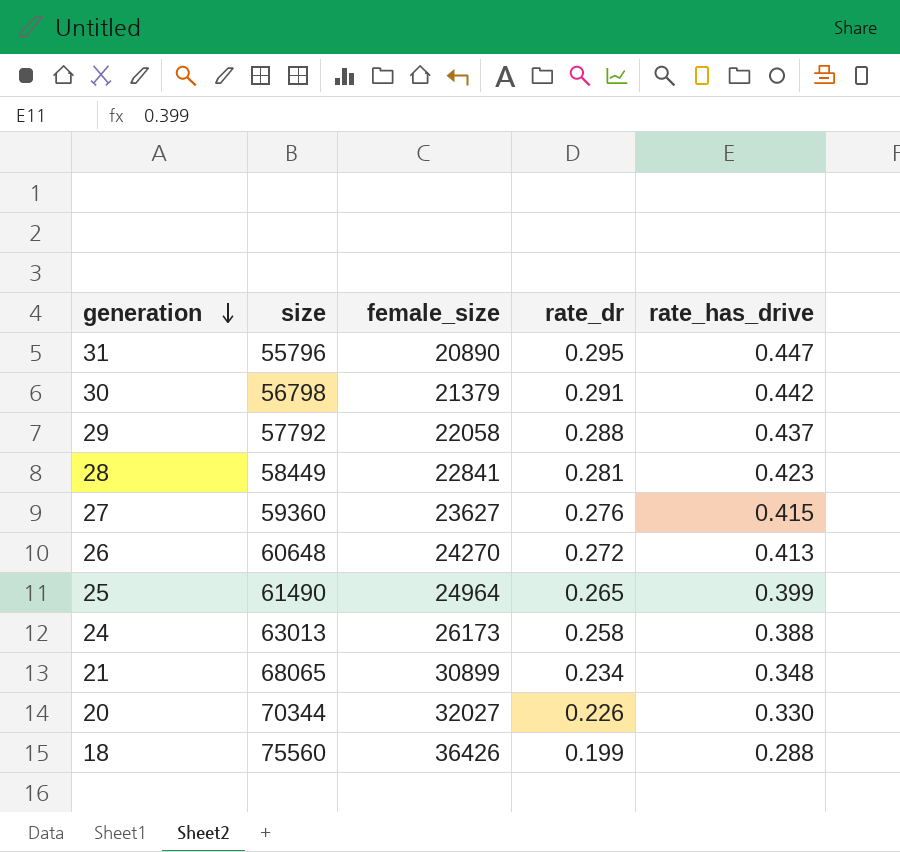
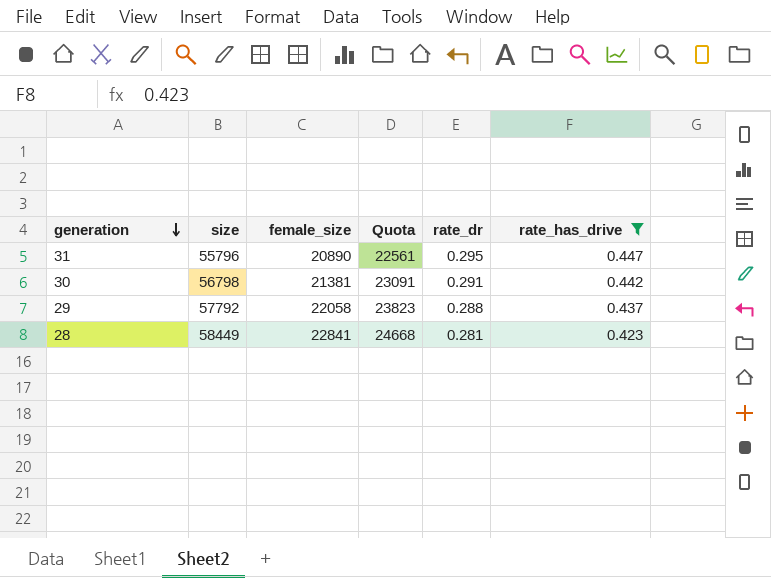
filter: none -> rate_has_drive >= 0.423
column Quota | formula: none -> [female_size] * 1.08
30 | female_size: 21379 -> 21381

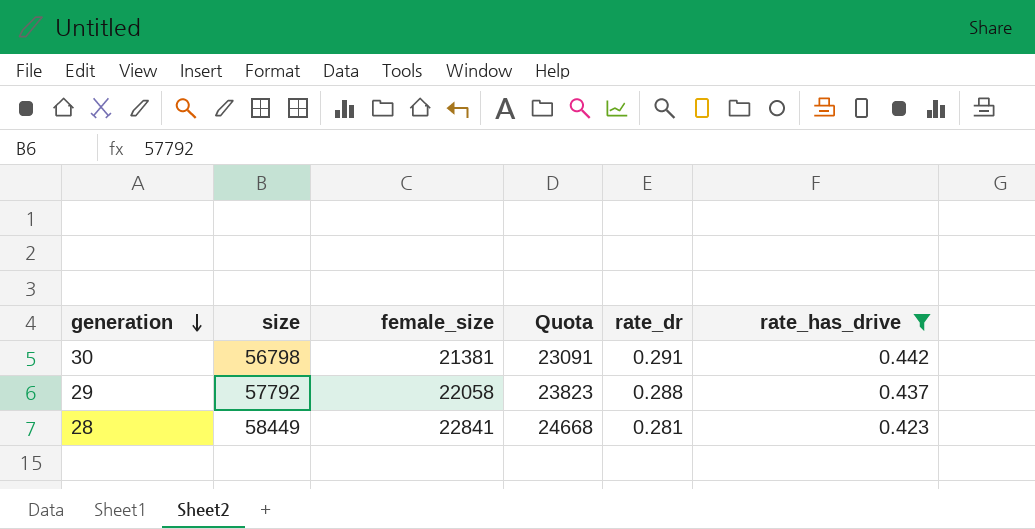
row 31: 55796 | 20890 | 22561 | 0.295 | 0.447 -> none

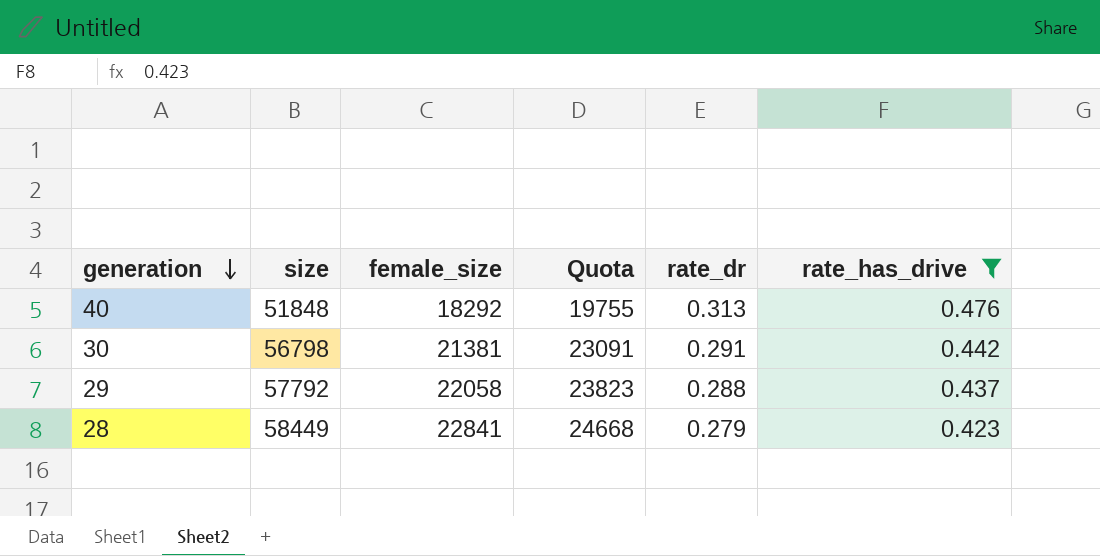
row 40: none -> 51848 | 18292 | 19755 | 0.313 | 0.476
28 | rate_dr: 0.281 -> 0.279

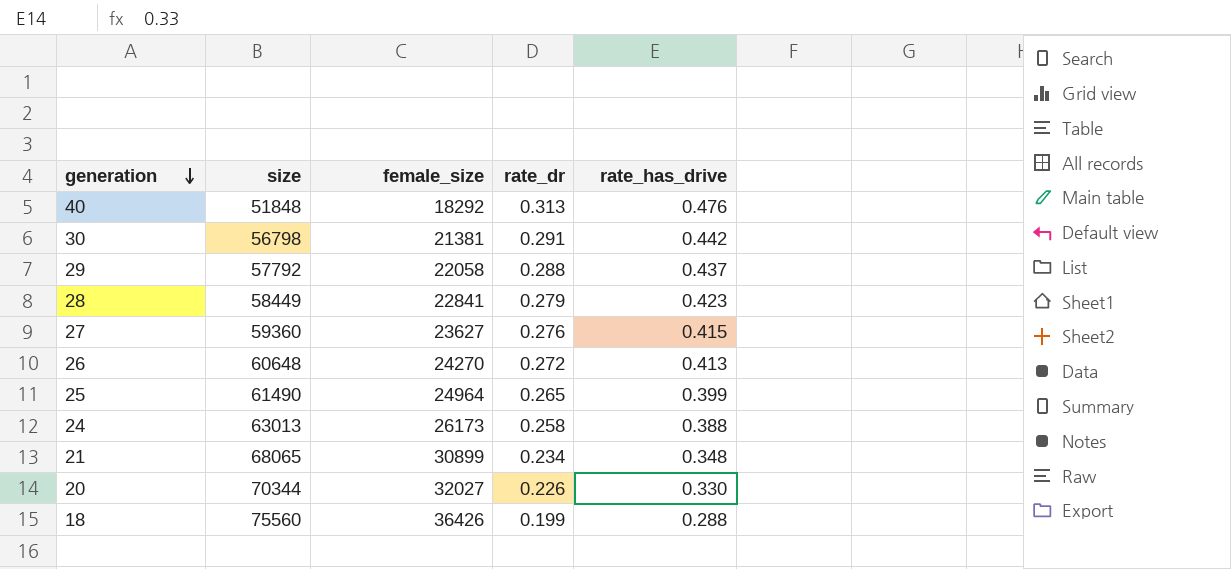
filter: rate_has_drive >= 0.423 -> none
column Quota | formula: [female_size] * 1.08 -> none

